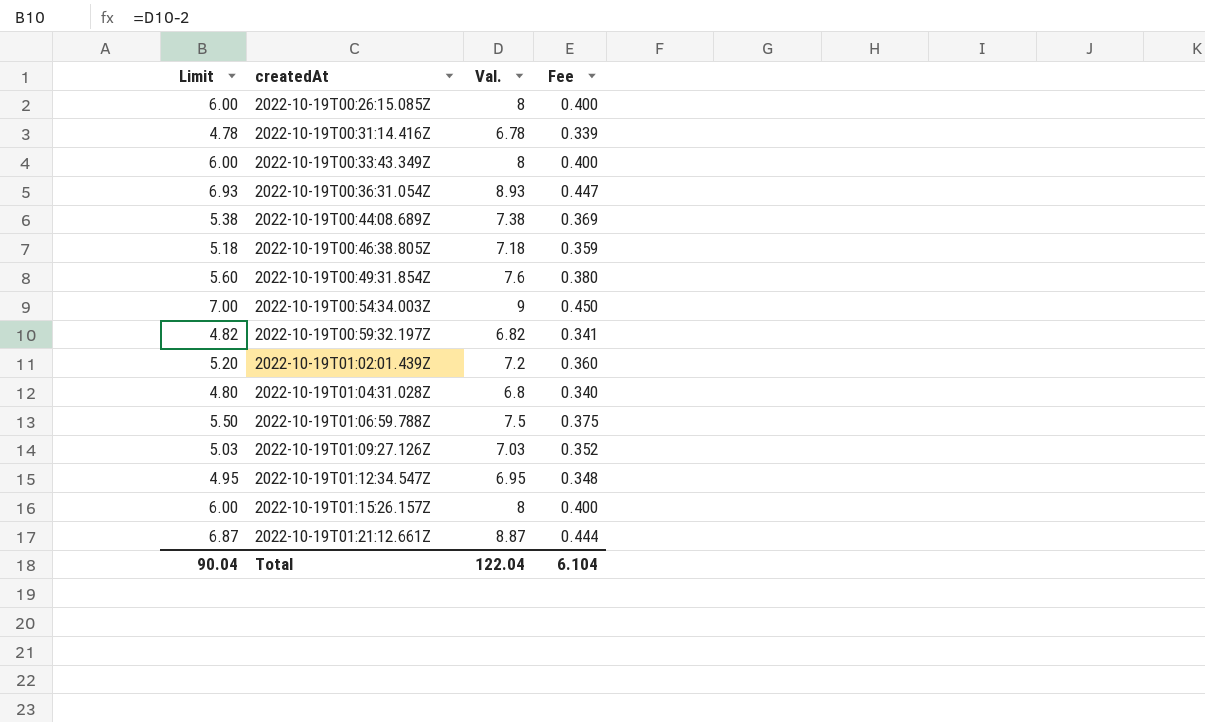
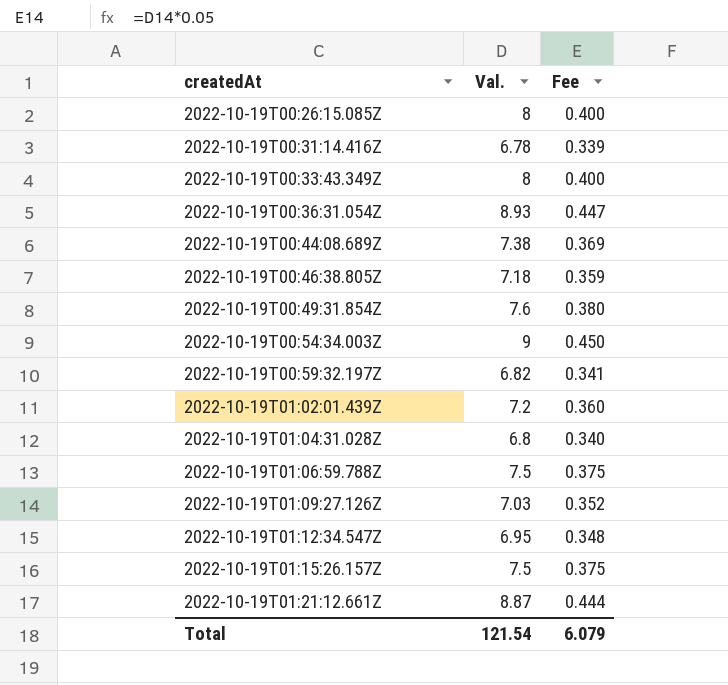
column Limit | formula: [Val.] - 2 -> none
2022-10-19T01:15:26.157Z | Val.: 8 -> 7.5
2022-10-19T01:15:26.157Z | Fee: 0.400 -> 0.375
Total | Val.: 122.04 -> 121.54
Total | Fee: 6.104 -> 6.079

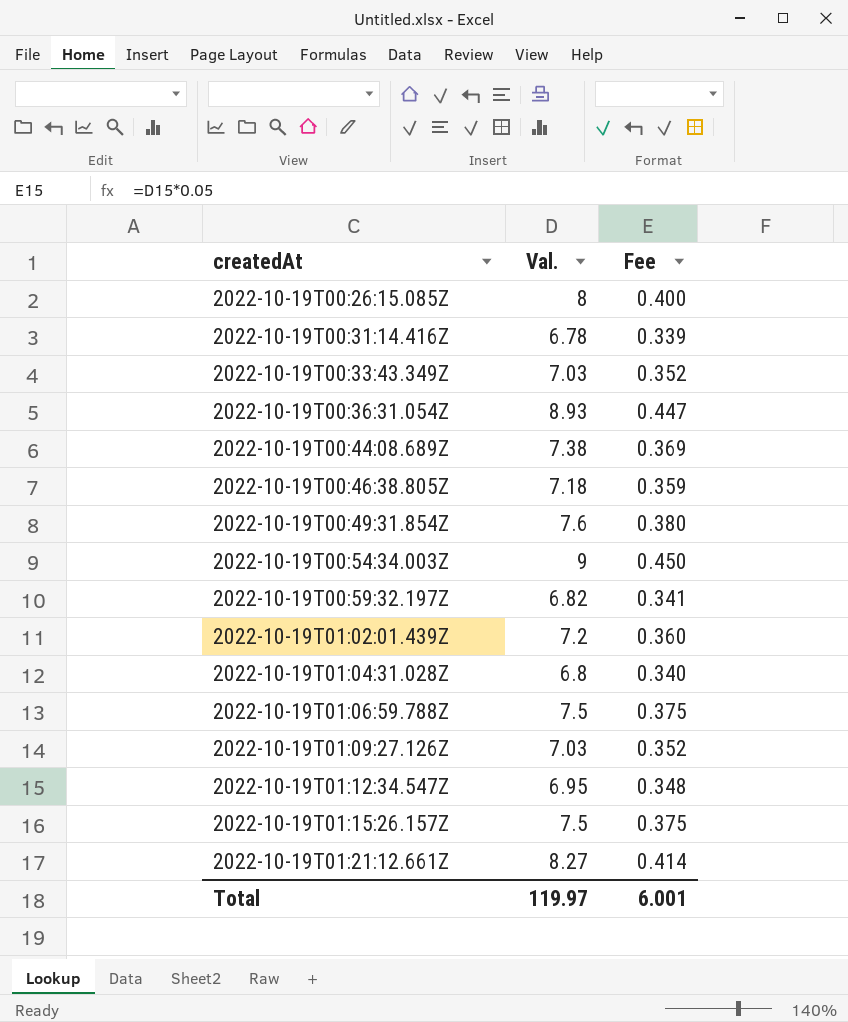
2022-10-19T00:33:43.349Z | Val.: 8 -> 7.03
2022-10-19T00:33:43.349Z | Fee: 0.400 -> 0.352
2022-10-19T01:21:12.661Z | Val.: 8.87 -> 8.27
2022-10-19T01:21:12.661Z | Fee: 0.444 -> 0.414
Total | Val.: 121.54 -> 119.97
Total | Fee: 6.079 -> 6.001

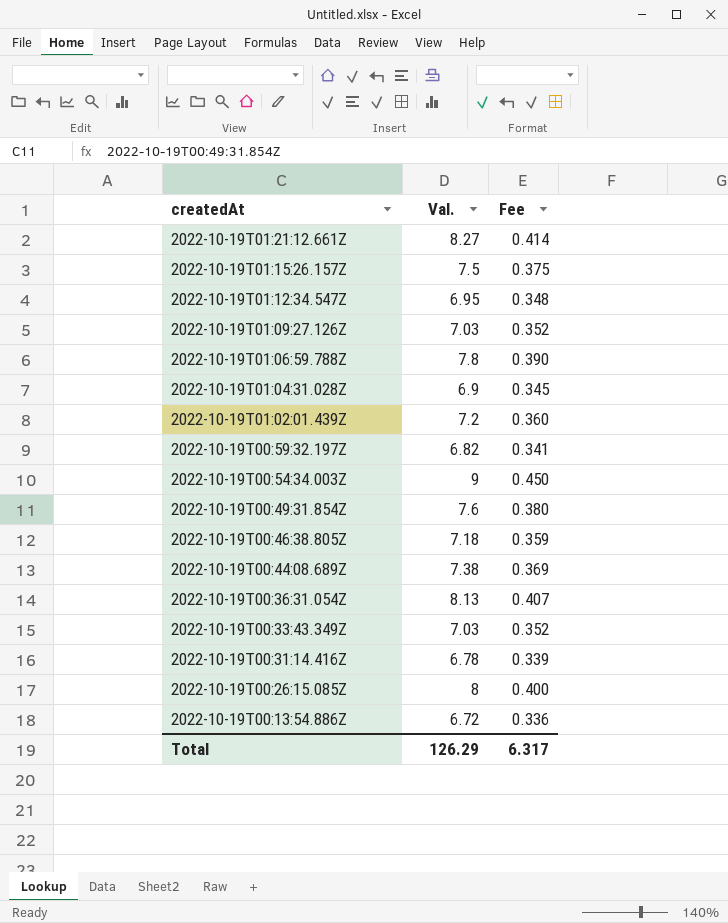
row order: createdAt ascending -> createdAt descending
2022-10-19T01:06:59.788Z | Val.: 7.5 -> 7.8
2022-10-19T01:06:59.788Z | Fee: 0.375 -> 0.390
2022-10-19T01:04:31.028Z | Val.: 6.8 -> 6.9
2022-10-19T01:04:31.028Z | Fee: 0.340 -> 0.345
2022-10-19T00:36:31.054Z | Val.: 8.93 -> 8.13
2022-10-19T00:36:31.054Z | Fee: 0.447 -> 0.407
row 2022-10-19T00:13:54.886Z: none -> 6.72 | 0.336
Total | Val.: 119.97 -> 126.29
Total | Fee: 6.001 -> 6.317

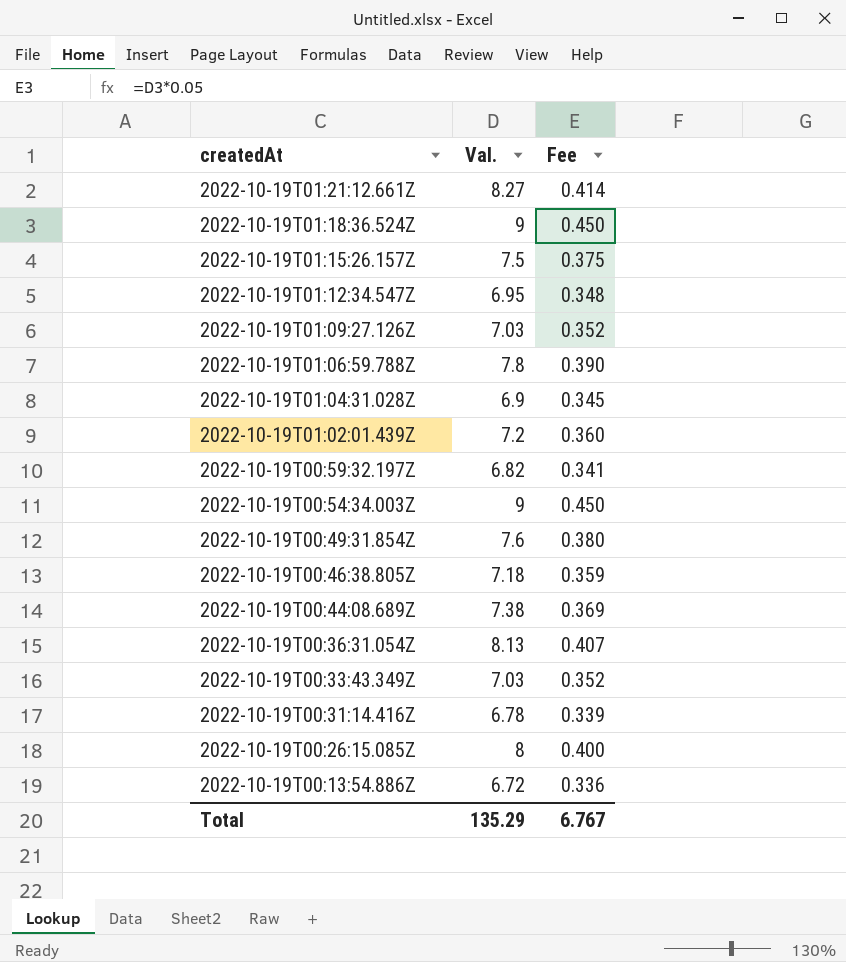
row 2022-10-19T01:18:36.524Z: none -> 9 | 0.450
Total | Val.: 126.29 -> 135.29
Total | Fee: 6.317 -> 6.767

